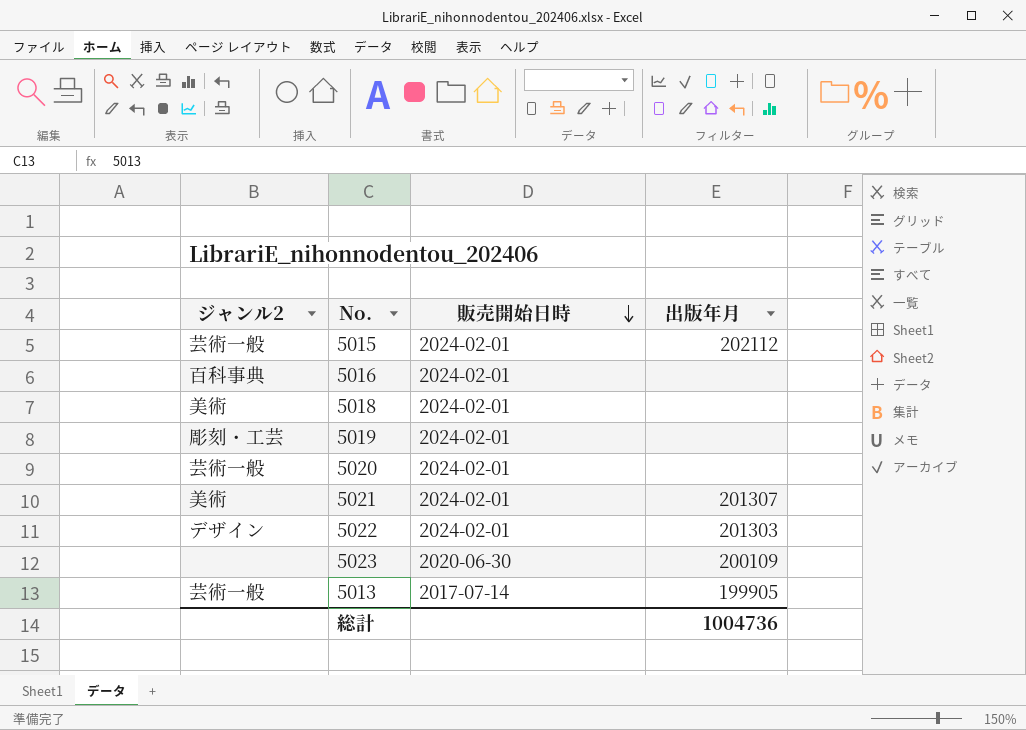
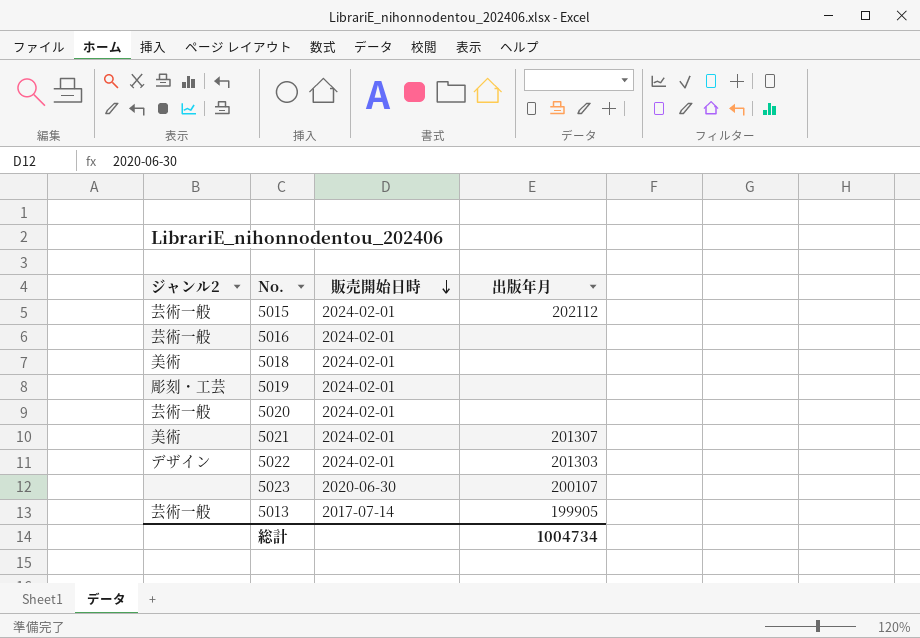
5016 | ジャンル2: 百科事典 -> 芸術一般
5023 | 出版年月: 200109 -> 200107
総計 | 出版年月: 1004736 -> 1004734

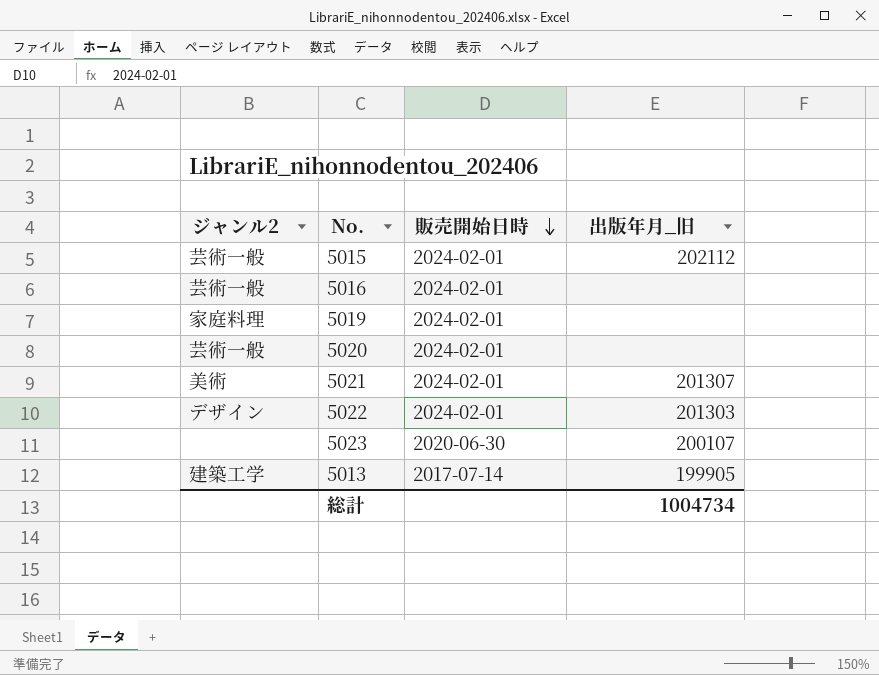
column name: 出版年月 -> 出版年月_旧
row 5018: 美術 | 2024-02-01 | none -> none
5019 | ジャンル2: 彫刻・工芸 -> 家庭料理
5013 | ジャンル2: 芸術一般 -> 建築工学

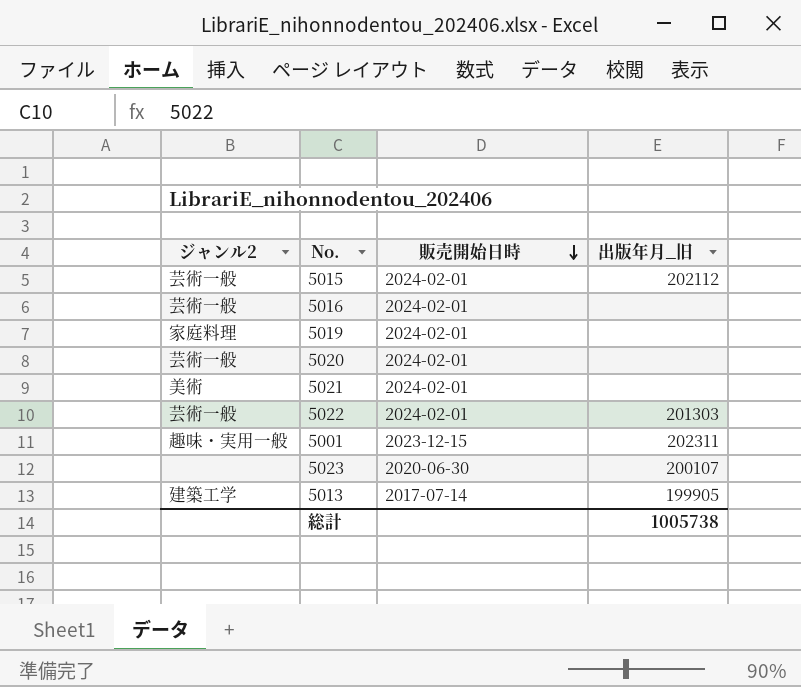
5021 | 出版年月_旧: 201307 -> none
5022 | ジャンル2: デザイン -> 芸術一般
row 5001: none -> 趣味・実用一般 | 2023-12-15 | 202311
総計 | 出版年月_旧: 1004734 -> 1005738

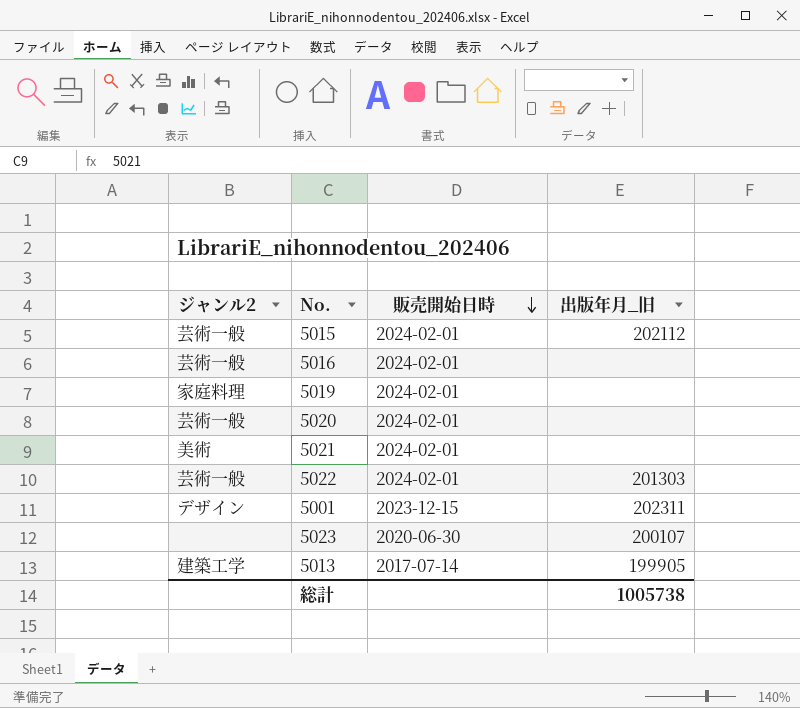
5001 | ジャンル2: 趣味・実用一般 -> デザイン

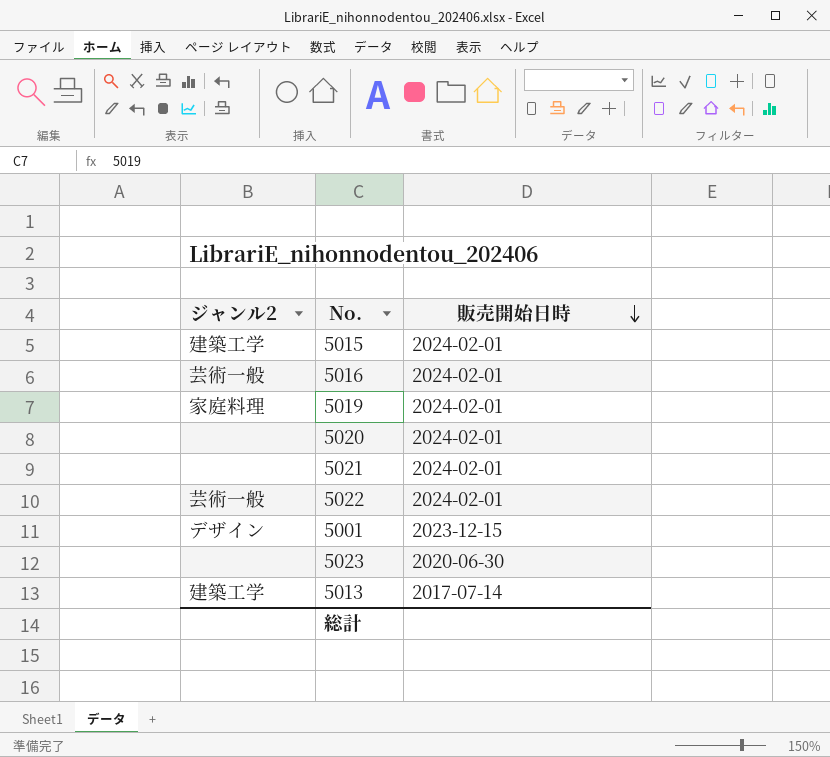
column 出版年月_旧 | position: 4 -> none
5015 | ジャンル2: 芸術一般 -> 建築工学
5020 | ジャンル2: 芸術一般 -> none
5021 | ジャンル2: 美術 -> none

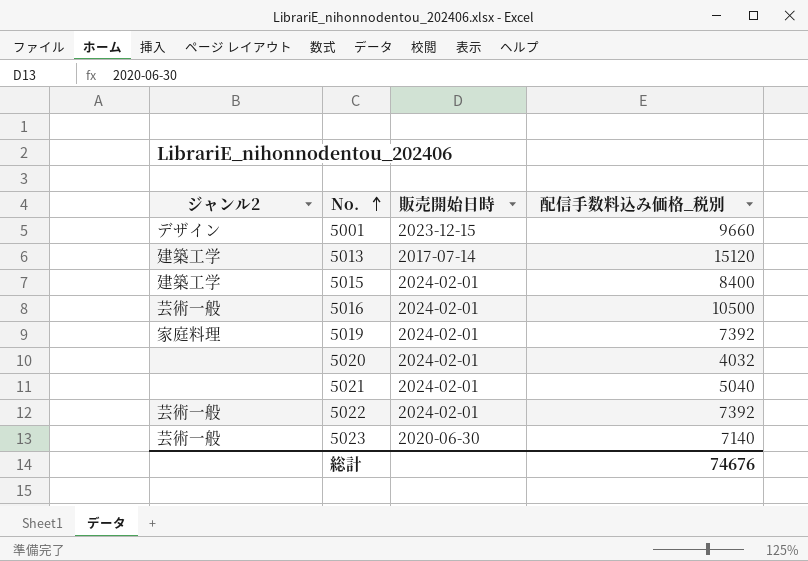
row order: 販売開始日時 descending -> No. ascending
column 配信手数料込み価格_税別 | position: none -> 4
5023 | ジャンル2: none -> 芸術一般

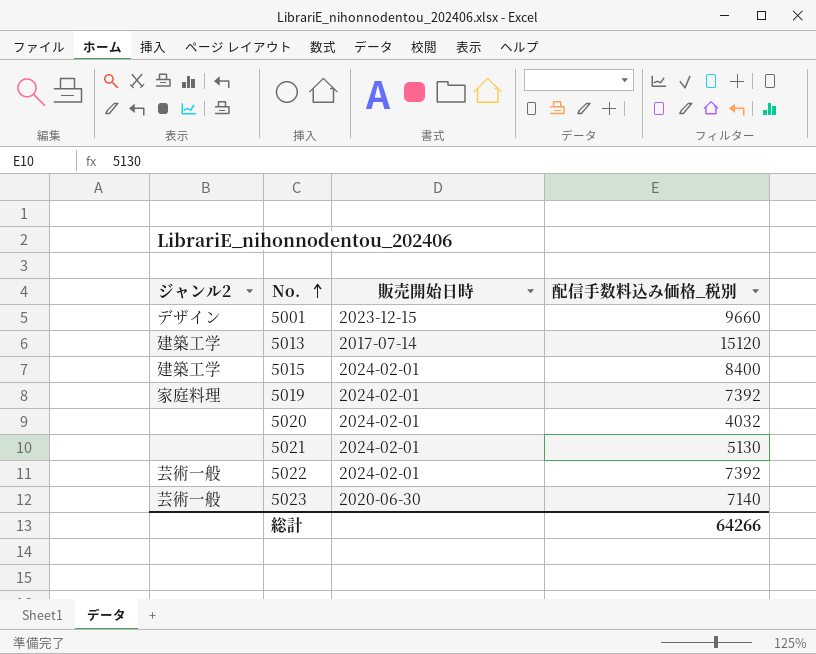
row 5016: 芸術一般 | 2024-02-01 | 10500 -> none
5021 | 配信手数料込み価格_税別: 5040 -> 5130
総計 | 配信手数料込み価格_税別: 74676 -> 64266

